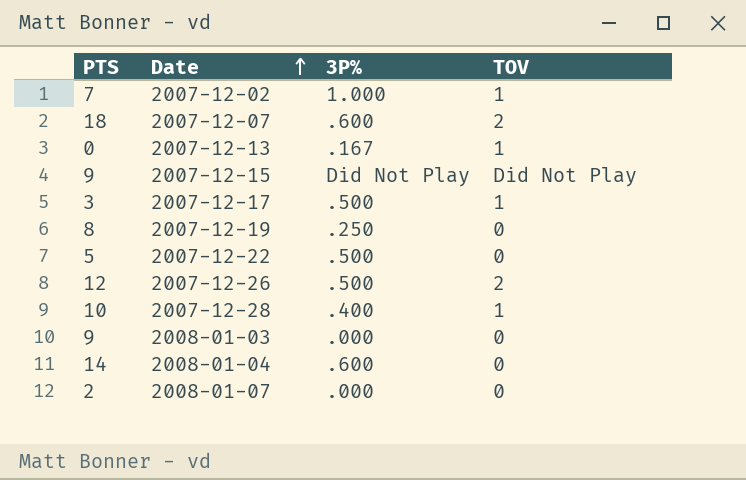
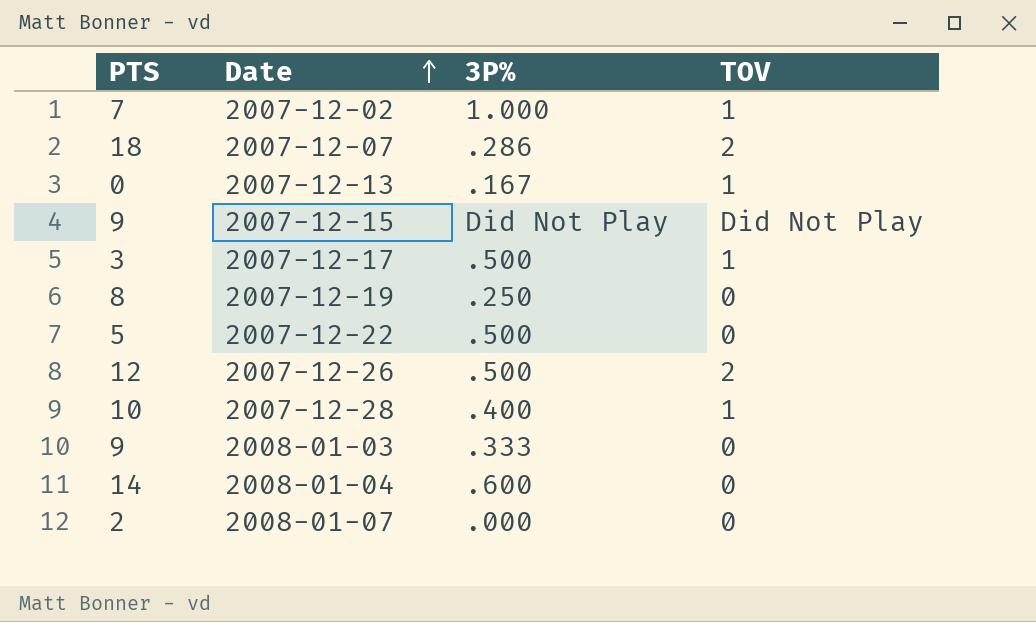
2007-12-07 | 3P%: .600 -> .286
2008-01-03 | 3P%: .000 -> .333

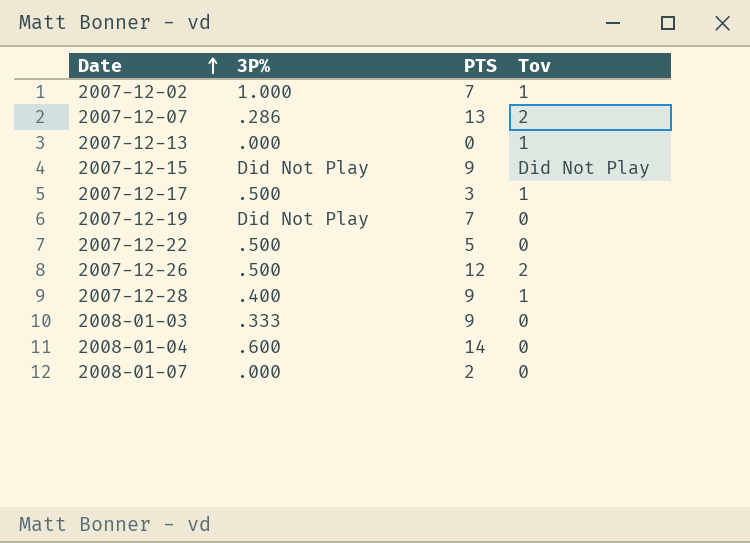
column PTS | position: 1 -> 3
column name: TOV -> Tov
2007-12-07 | PTS: 18 -> 13
2007-12-13 | 3P%: .167 -> .000
2007-12-19 | 3P%: .250 -> Did Not Play
2007-12-19 | PTS: 8 -> 7
2007-12-28 | PTS: 10 -> 9

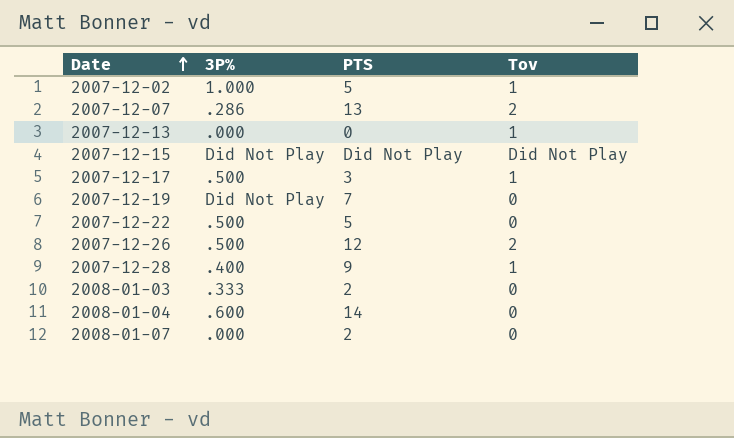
2007-12-02 | PTS: 7 -> 5
2007-12-15 | PTS: 9 -> Did Not Play
2008-01-03 | PTS: 9 -> 2

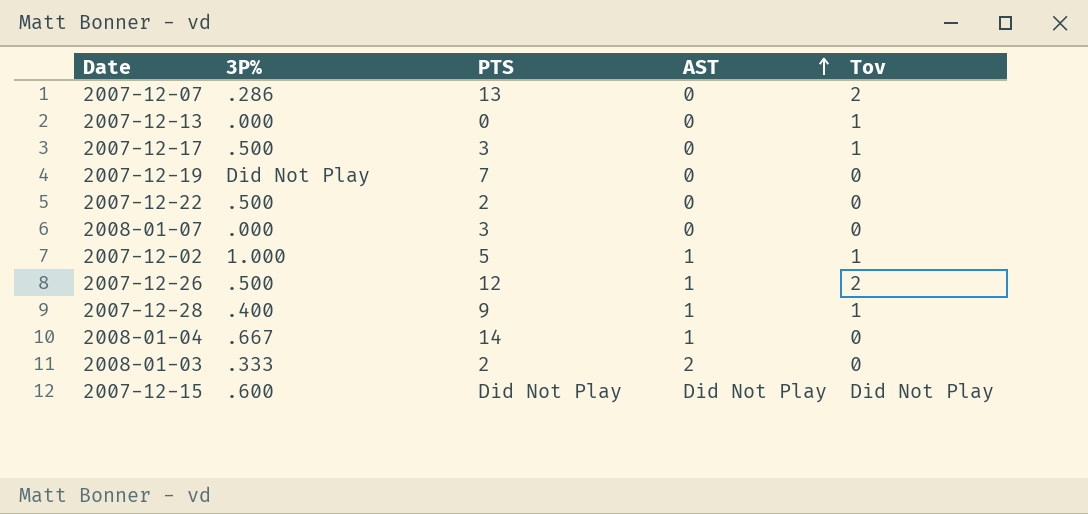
row order: Date ascending -> AST ascending
column AST | position: none -> 4
2007-12-22 | PTS: 5 -> 2
2008-01-07 | PTS: 2 -> 3
2008-01-04 | 3P%: .600 -> .667
2007-12-15 | 3P%: Did Not Play -> .600

